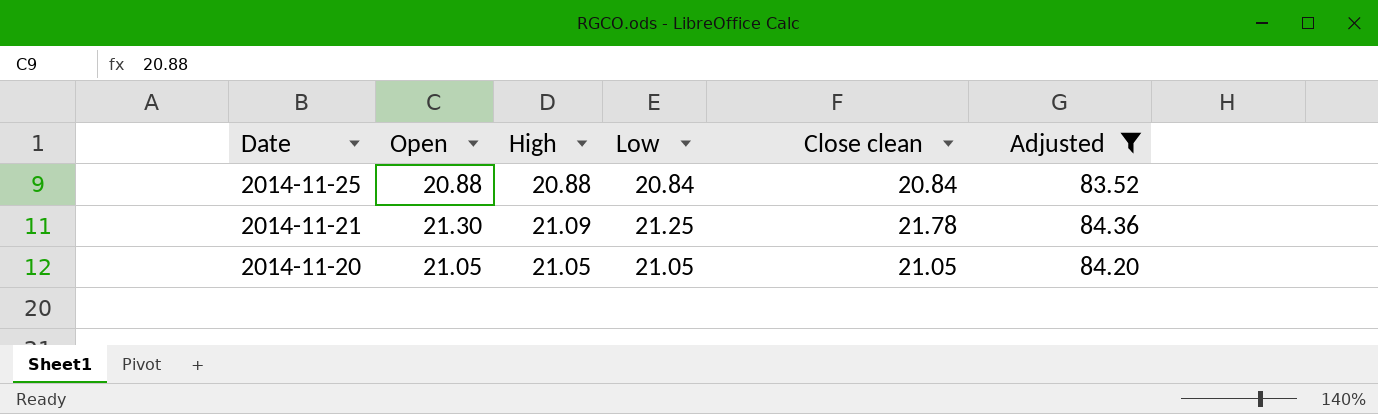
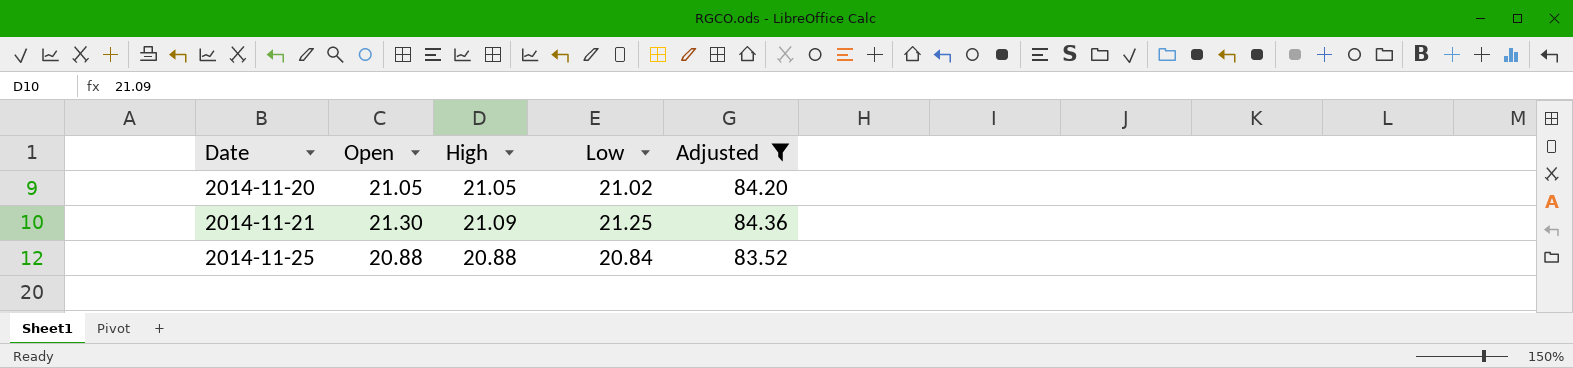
row order: Date descending -> Date ascending
column Close clean | position: 5 -> none
2014-11-20 | Low: 21.05 -> 21.02

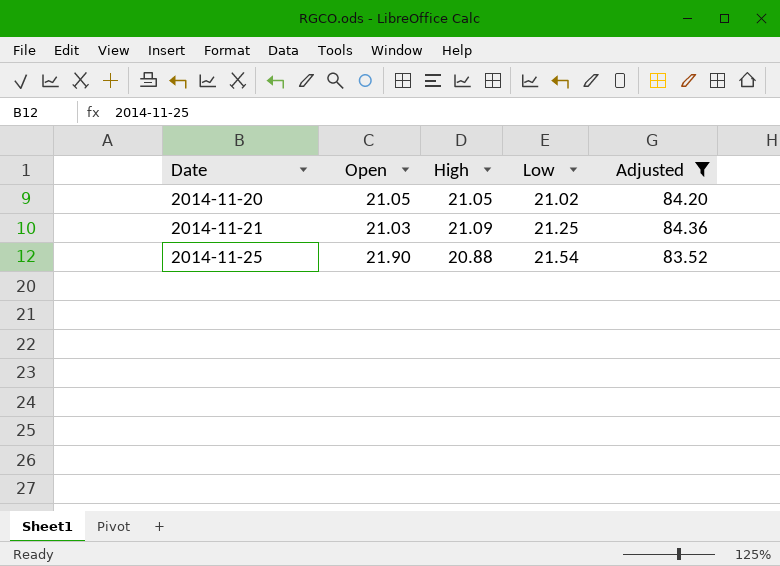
2014-11-21 | Open: 21.30 -> 21.03
2014-11-25 | Open: 20.88 -> 21.90
2014-11-25 | Low: 20.84 -> 21.54

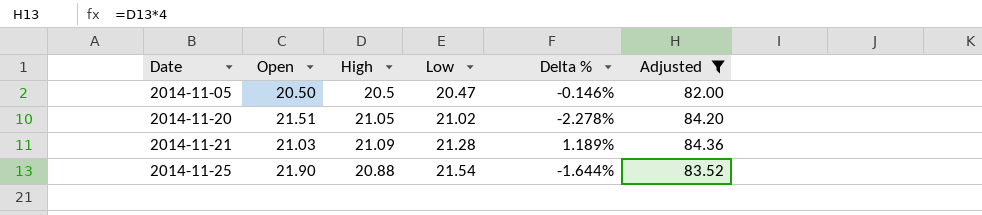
column Delta % | formula: none -> ([Low] - [Open]) / [Open]
row 2014-11-05: none -> 20.50 | 20.5 | 20.47 | -0.146% | 82.00
2014-11-20 | Open: 21.05 -> 21.51
2014-11-21 | Low: 21.25 -> 21.28

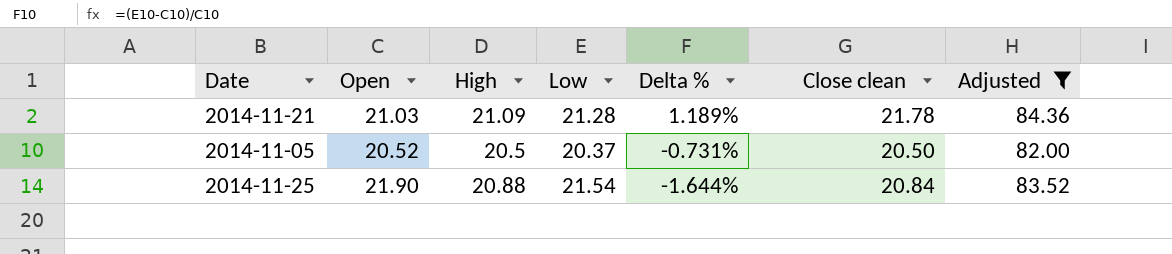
row order: Date ascending -> Delta % descending
column Close clean | position: none -> 6
row 2014-11-20: 21.51 | 21.05 | 21.02 | -2.278% | 84.20 -> none
2014-11-05 | Open: 20.50 -> 20.52
2014-11-05 | Low: 20.47 -> 20.37
2014-11-05 | Delta %: -0.146% -> -0.731%

